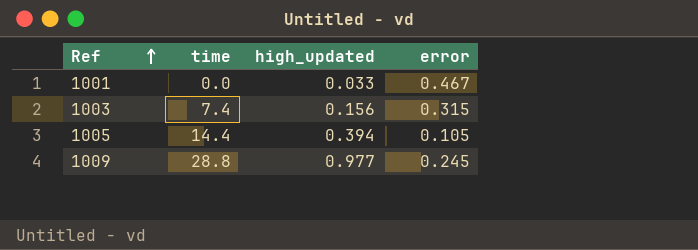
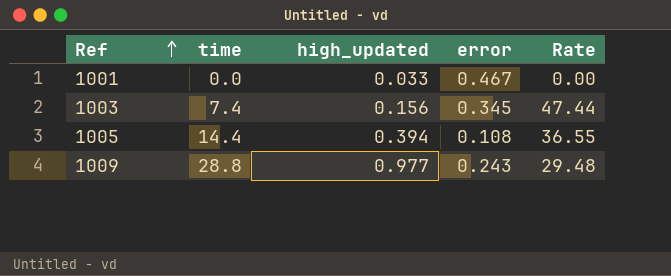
column Rate | formula: none -> [time] / [high_updated]
1003 | error: 0.315 -> 0.345
1005 | error: 0.105 -> 0.108
1009 | error: 0.245 -> 0.243

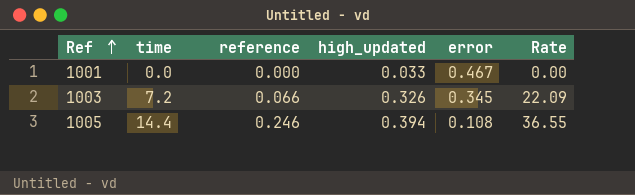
column reference | position: none -> 3
row 1009: 28.8 | 0.977 | 0.243 | 29.48 -> none
1003 | time: 7.4 -> 7.2
1003 | high_updated: 0.156 -> 0.326
1003 | Rate: 47.44 -> 22.09

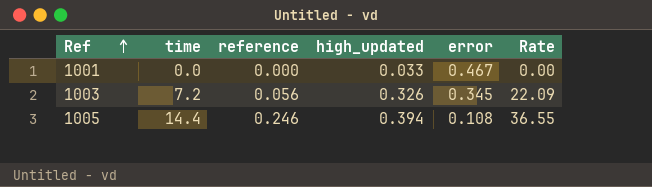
1003 | reference: 0.066 -> 0.056

